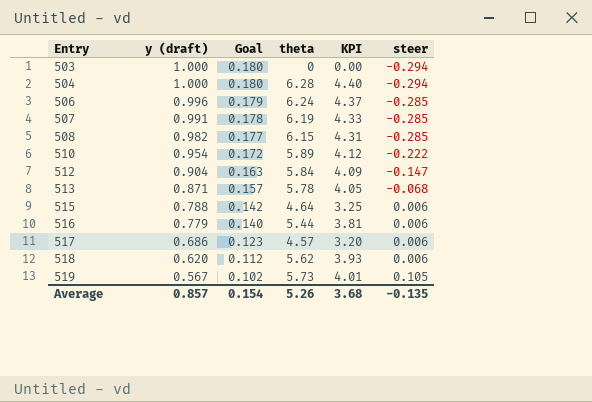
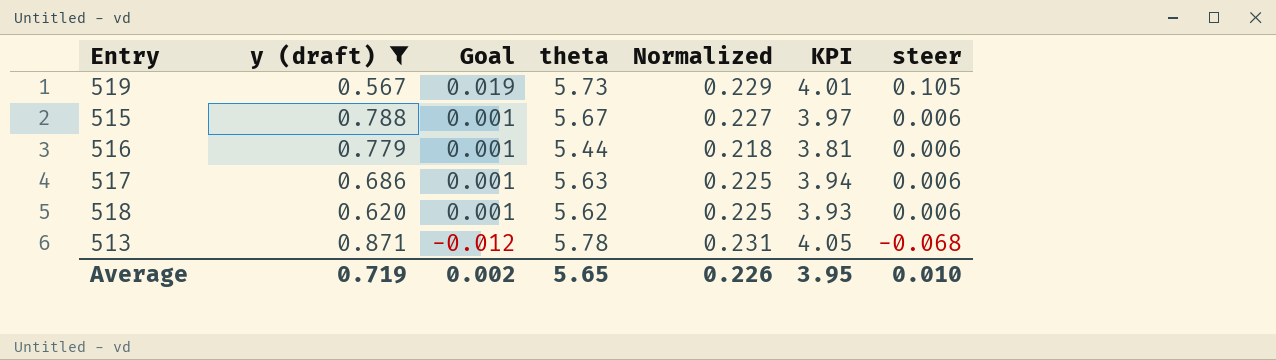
filter: none -> y (draft) <= 0.871
row order: Entry ascending -> Goal descending
column Goal | formula: [y (draft)] * 0.18 -> [steer] * 0.18
column Normalized | formula: none -> [theta] * 0.04
515 | theta: 4.64 -> 5.67
515 | KPI: 3.25 -> 3.97
517 | theta: 4.57 -> 5.63
517 | KPI: 3.20 -> 3.94
Average | y (draft): 0.857 -> 0.719
Average | Goal: 0.154 -> 0.002
Average | theta: 5.26 -> 5.65
Average | KPI: 3.68 -> 3.95
Average | steer: -0.135 -> 0.010

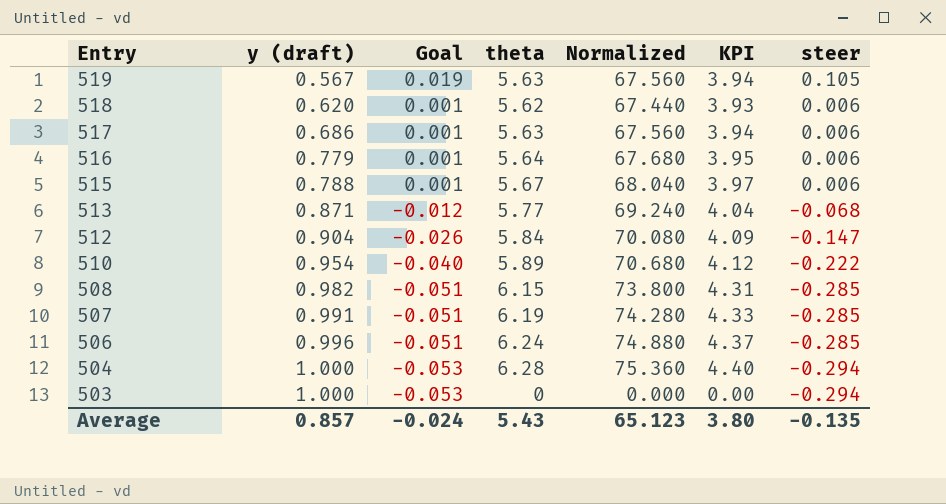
filter: y (draft) <= 0.871 -> none
row order: Goal descending -> Entry descending
column Normalized | formula: [theta] * 0.04 -> [theta] * 12
519 | theta: 5.73 -> 5.63
519 | KPI: 4.01 -> 3.94
516 | theta: 5.44 -> 5.64
516 | KPI: 3.81 -> 3.95
513 | theta: 5.78 -> 5.77
513 | KPI: 4.05 -> 4.04
Average | y (draft): 0.719 -> 0.857
Average | Goal: 0.002 -> -0.024
Average | theta: 5.65 -> 5.43
Average | Normalized: 0.226 -> 65.123
Average | KPI: 3.95 -> 3.80
Average | steer: 0.010 -> -0.135

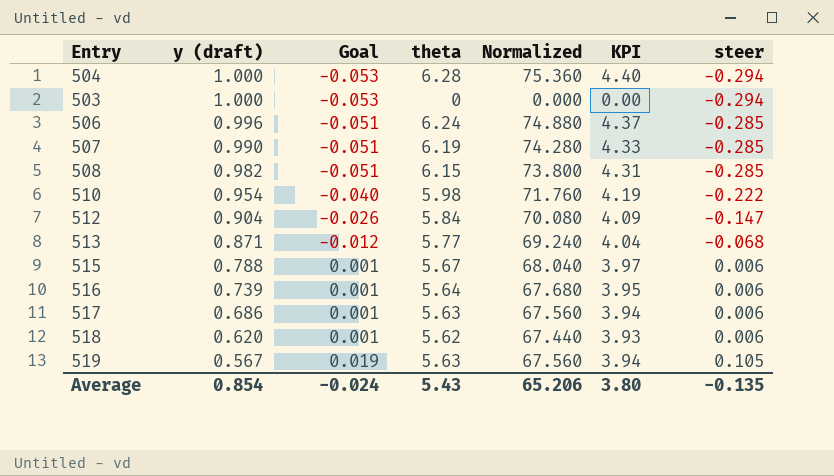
row order: Entry descending -> y (draft) descending
507 | y (draft): 0.991 -> 0.990
510 | theta: 5.89 -> 5.98
510 | Normalized: 70.680 -> 71.760
510 | KPI: 4.12 -> 4.19
516 | y (draft): 0.779 -> 0.739
Average | y (draft): 0.857 -> 0.854
Average | Normalized: 65.123 -> 65.206

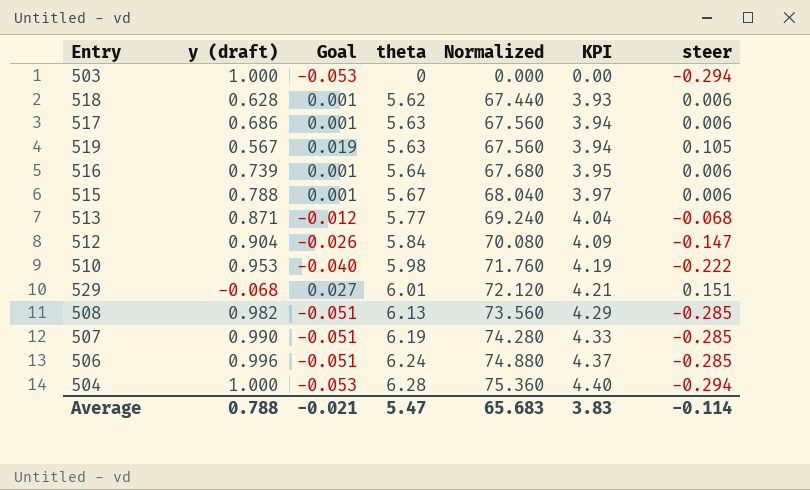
row order: y (draft) descending -> theta ascending
518 | y (draft): 0.620 -> 0.628
510 | y (draft): 0.954 -> 0.953
row 529: none -> -0.068 | 0.027 | 6.01 | 72.120 | 4.21 | 0.151
508 | theta: 6.15 -> 6.13
508 | Normalized: 73.800 -> 73.560
508 | KPI: 4.31 -> 4.29
Average | y (draft): 0.854 -> 0.788
Average | Goal: -0.024 -> -0.021
Average | theta: 5.43 -> 5.47
Average | Normalized: 65.206 -> 65.683
Average | KPI: 3.80 -> 3.83
Average | steer: -0.135 -> -0.114

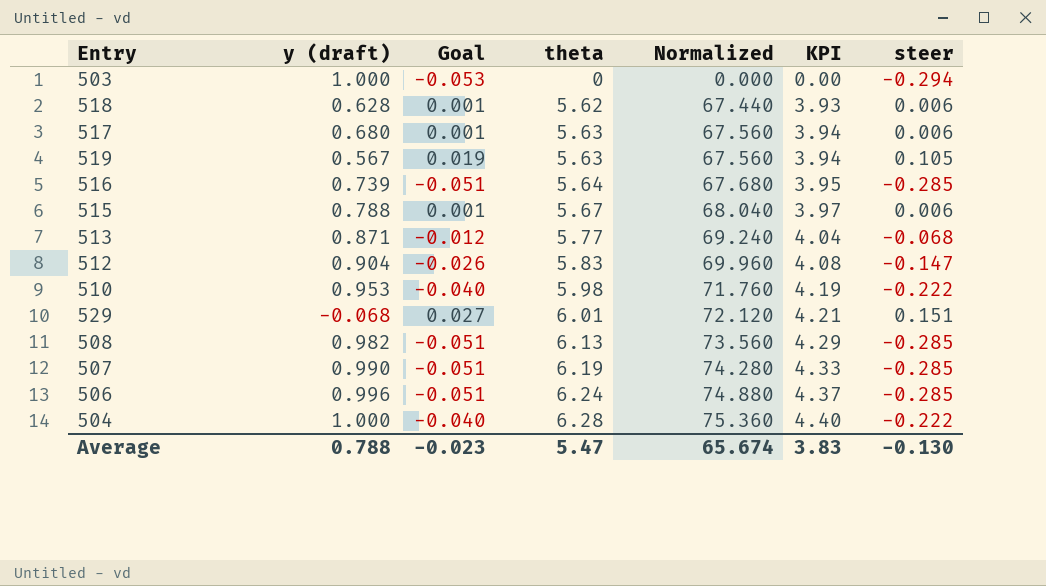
517 | y (draft): 0.686 -> 0.680
516 | Goal: 0.001 -> -0.051
516 | steer: 0.006 -> -0.285
512 | theta: 5.84 -> 5.83
512 | Normalized: 70.080 -> 69.960
512 | KPI: 4.09 -> 4.08
504 | Goal: -0.053 -> -0.040
504 | steer: -0.294 -> -0.222
Average | Goal: -0.021 -> -0.023
Average | Normalized: 65.683 -> 65.674
Average | steer: -0.114 -> -0.130

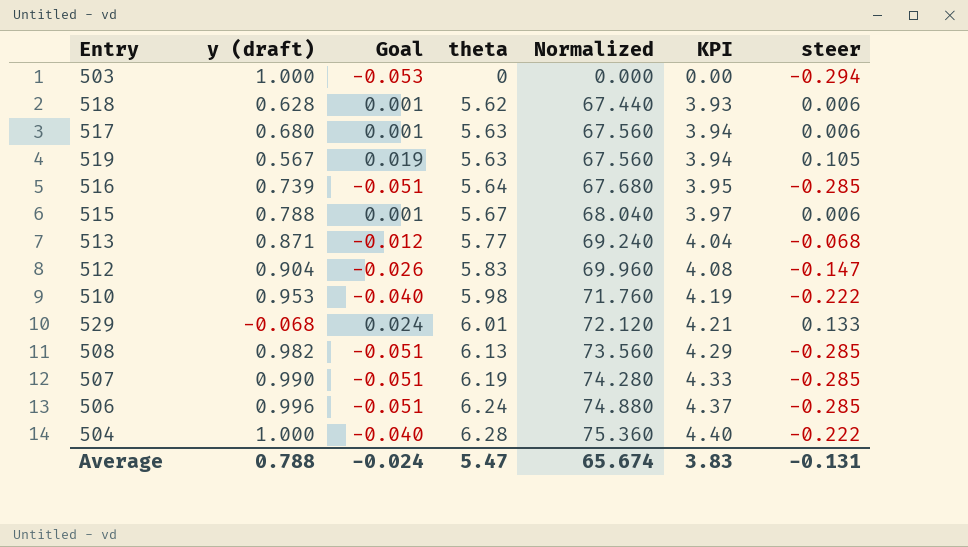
529 | Goal: 0.027 -> 0.024
529 | steer: 0.151 -> 0.133
Average | Goal: -0.023 -> -0.024
Average | steer: -0.130 -> -0.131

